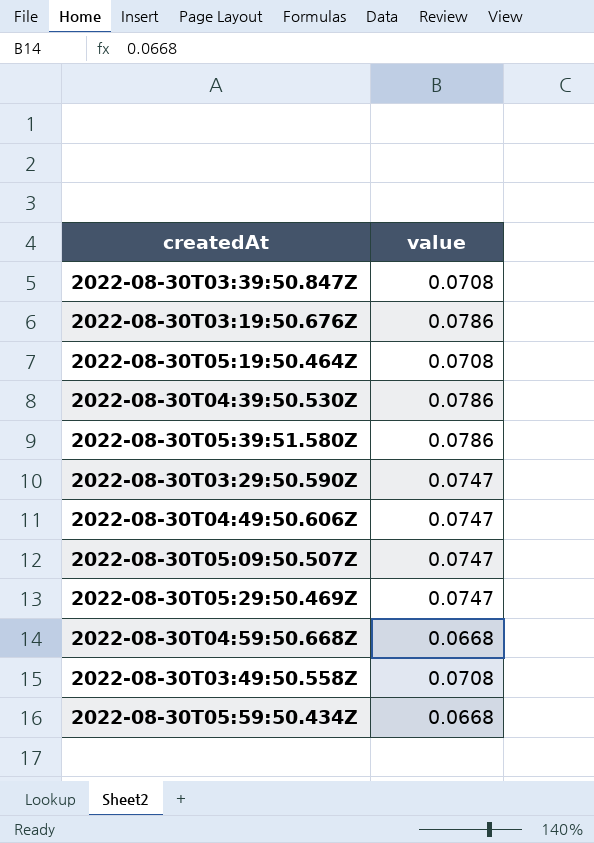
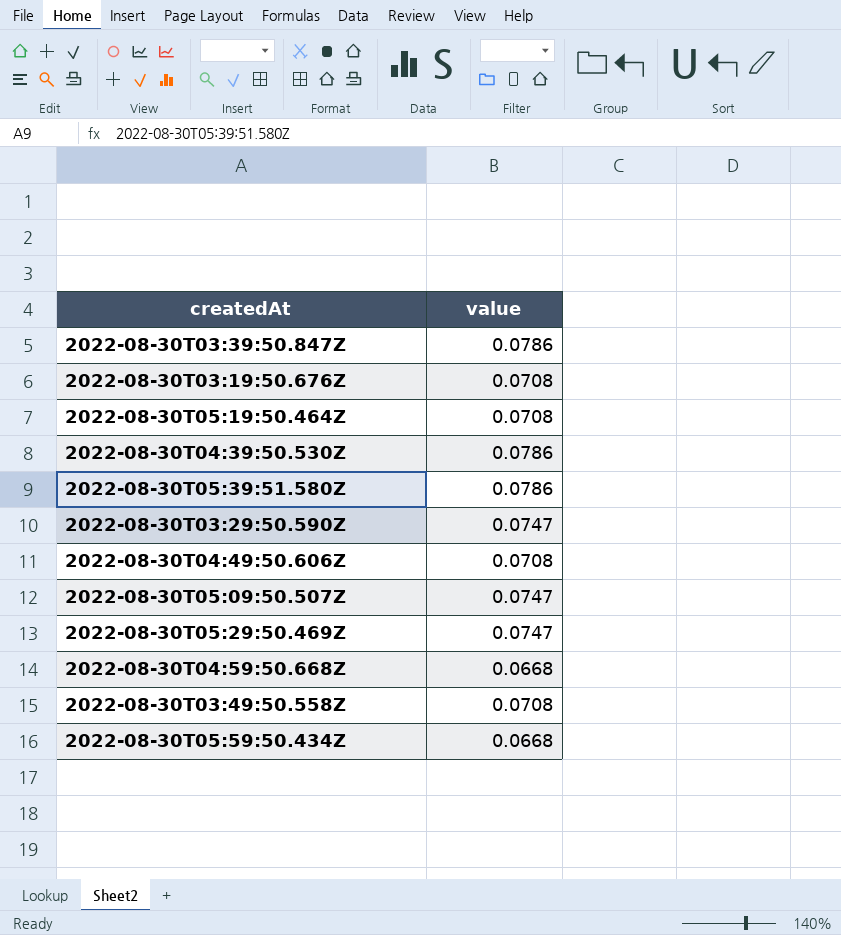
2022-08-30T03:39:50.847Z | value: 0.0708 -> 0.0786
2022-08-30T03:19:50.676Z | value: 0.0786 -> 0.0708
2022-08-30T04:49:50.606Z | value: 0.0747 -> 0.0708

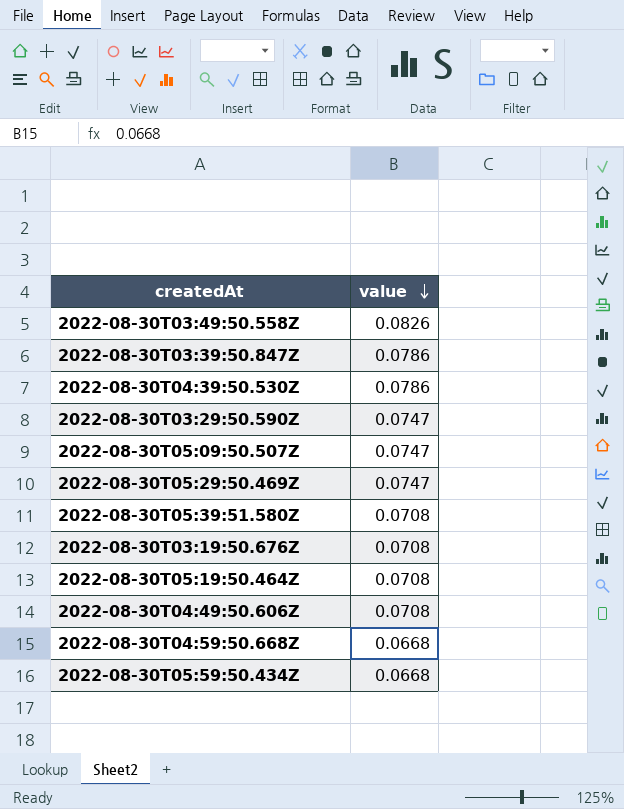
row order: none -> value descending
2022-08-30T03:49:50.558Z | value: 0.0708 -> 0.0826
2022-08-30T05:39:51.580Z | value: 0.0786 -> 0.0708

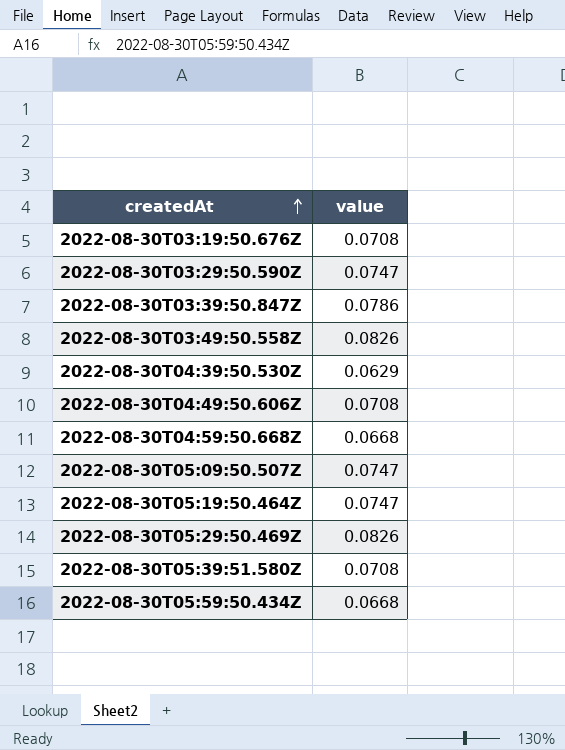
row order: value descending -> createdAt ascending
2022-08-30T04:39:50.530Z | value: 0.0786 -> 0.0629
2022-08-30T05:19:50.464Z | value: 0.0708 -> 0.0747
2022-08-30T05:29:50.469Z | value: 0.0747 -> 0.0826

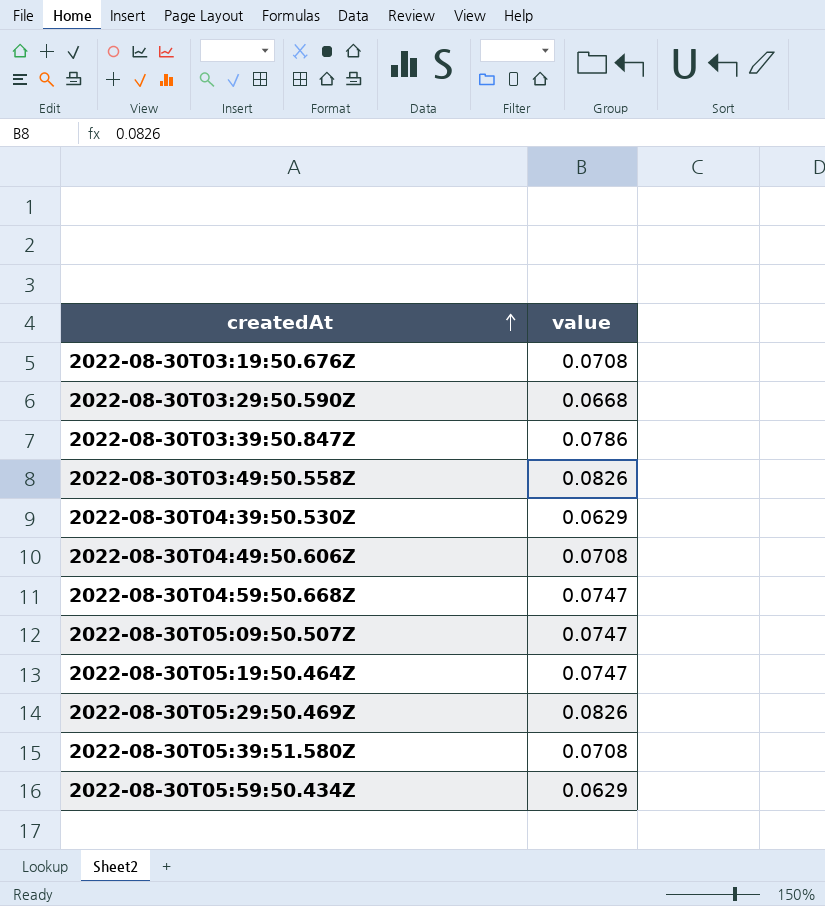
2022-08-30T03:29:50.590Z | value: 0.0747 -> 0.0668
2022-08-30T04:59:50.668Z | value: 0.0668 -> 0.0747
2022-08-30T05:59:50.434Z | value: 0.0668 -> 0.0629

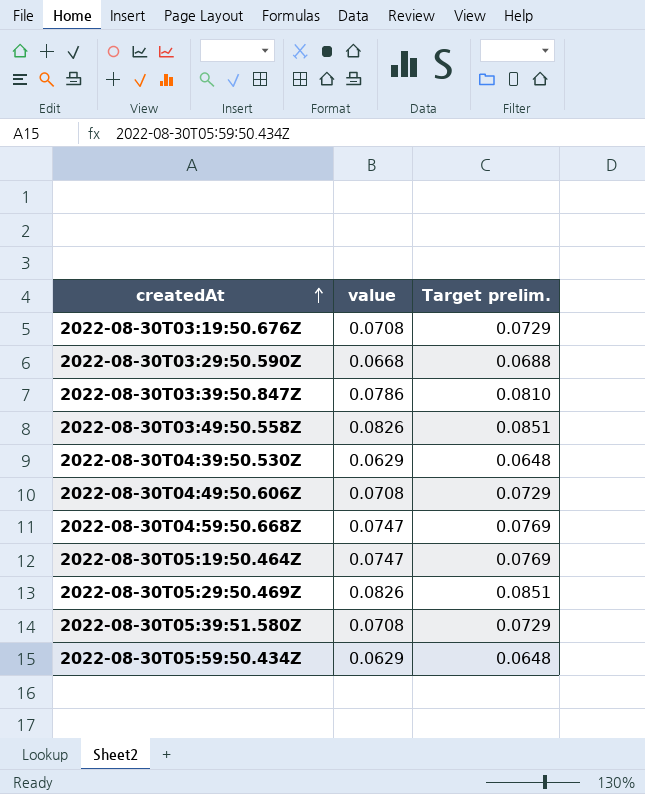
column Target prelim. | formula: none -> [value] * 1.03
row 2022-08-30T05:09:50.507Z: 0.0747 -> none

